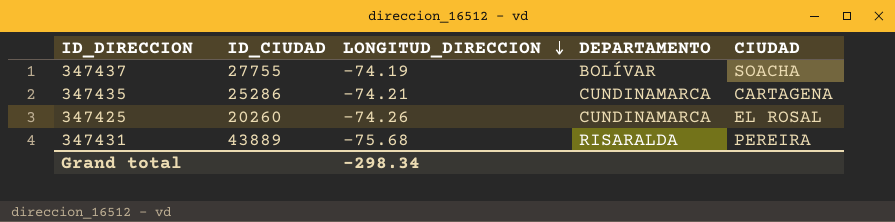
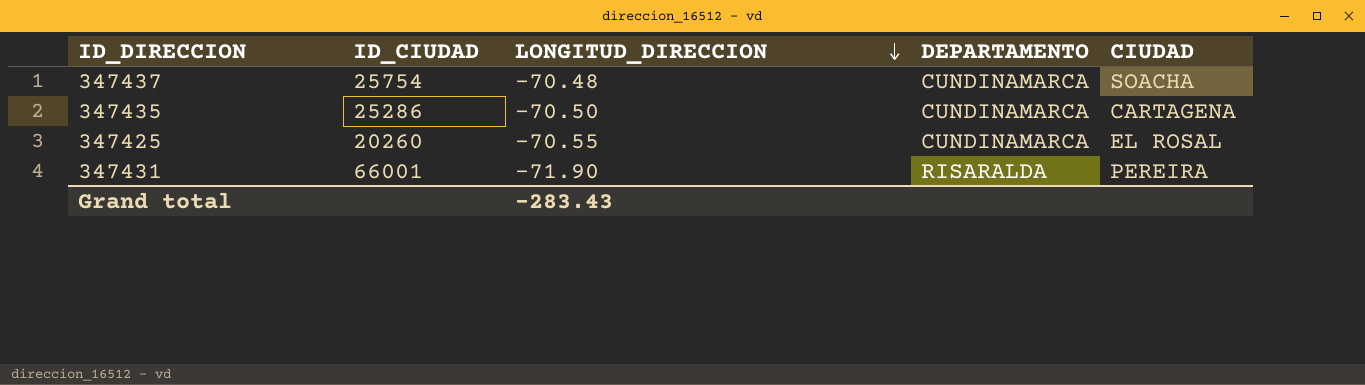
347437 | ID_CIUDAD: 27755 -> 25754
347437 | LONGITUD_DIRECCION: -74.19 -> -70.48
347437 | DEPARTAMENTO: BOLÍVAR -> CUNDINAMARCA
347435 | LONGITUD_DIRECCION: -74.21 -> -70.50
347425 | LONGITUD_DIRECCION: -74.26 -> -70.55
347431 | ID_CIUDAD: 43889 -> 66001
347431 | LONGITUD_DIRECCION: -75.68 -> -71.90
Grand total | LONGITUD_DIRECCION: -298.34 -> -283.43

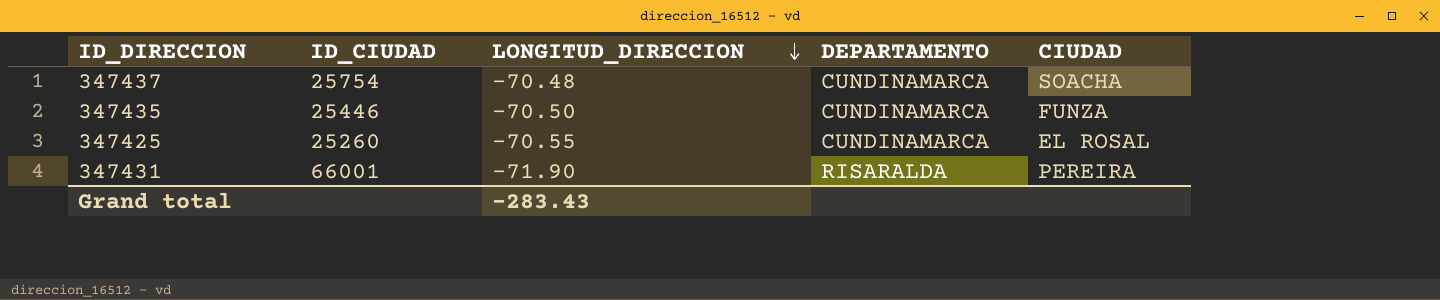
347435 | ID_CIUDAD: 25286 -> 25446
347435 | CIUDAD: CARTAGENA -> FUNZA
347425 | ID_CIUDAD: 20260 -> 25260

